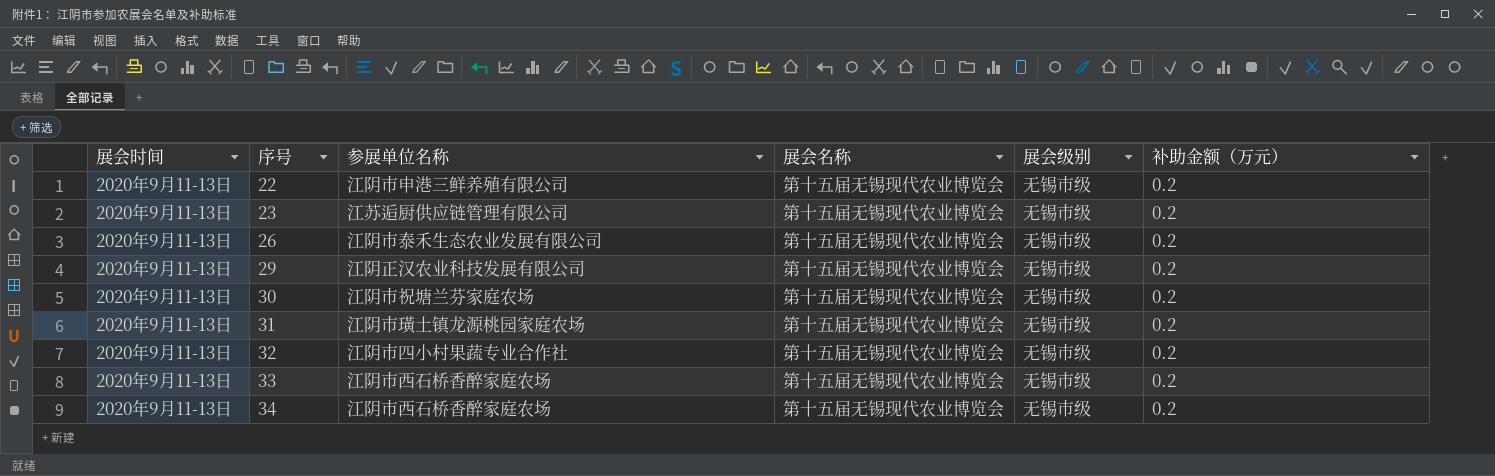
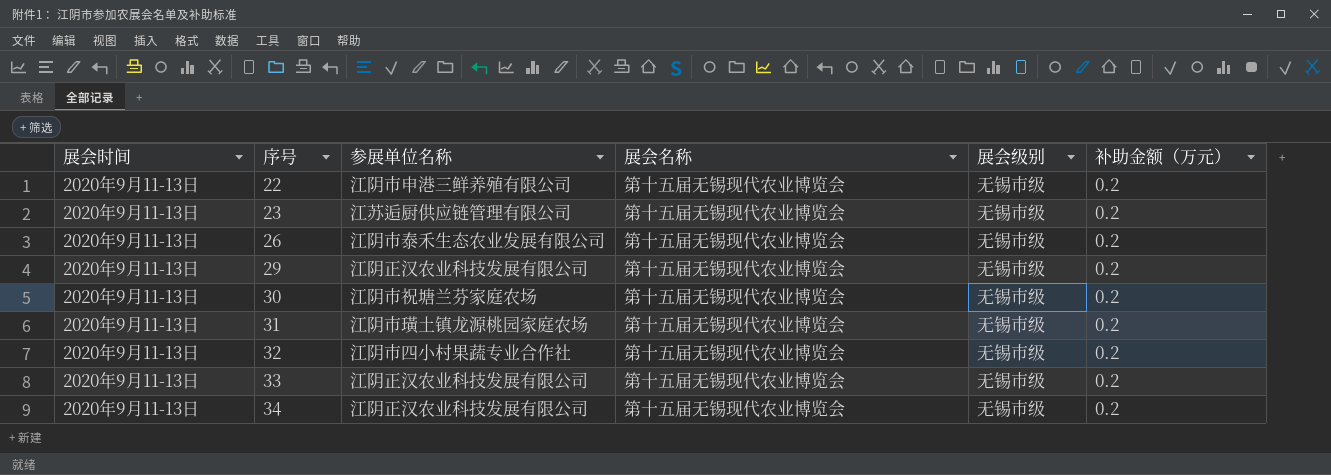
33 | 参展单位名称: 江阴市西石桥香醉家庭农场 -> 江阴正汉农业科技发展有限公司
34 | 参展单位名称: 江阴市西石桥香醉家庭农场 -> 江阴正汉农业科技发展有限公司

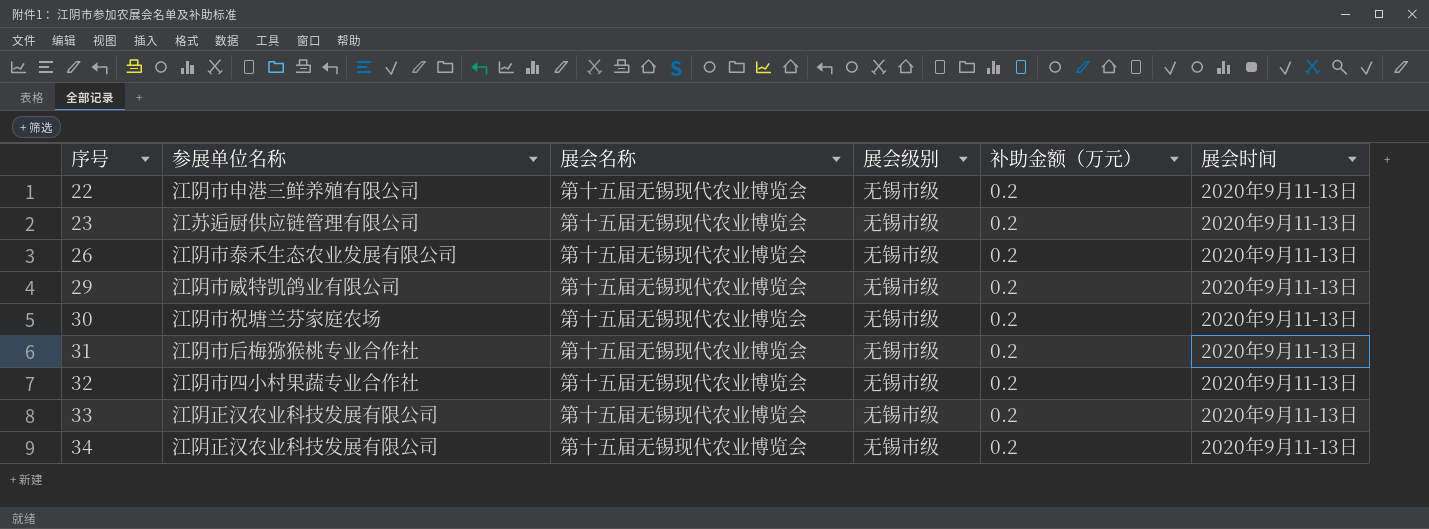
column 展会时间 | position: 1 -> 6
29 | 参展单位名称: 江阴正汉农业科技发展有限公司 -> 江阴市威特凯鸽业有限公司
31 | 参展单位名称: 江阴市璜土镇龙源桃园家庭农场 -> 江阴市后梅猕猴桃专业合作社

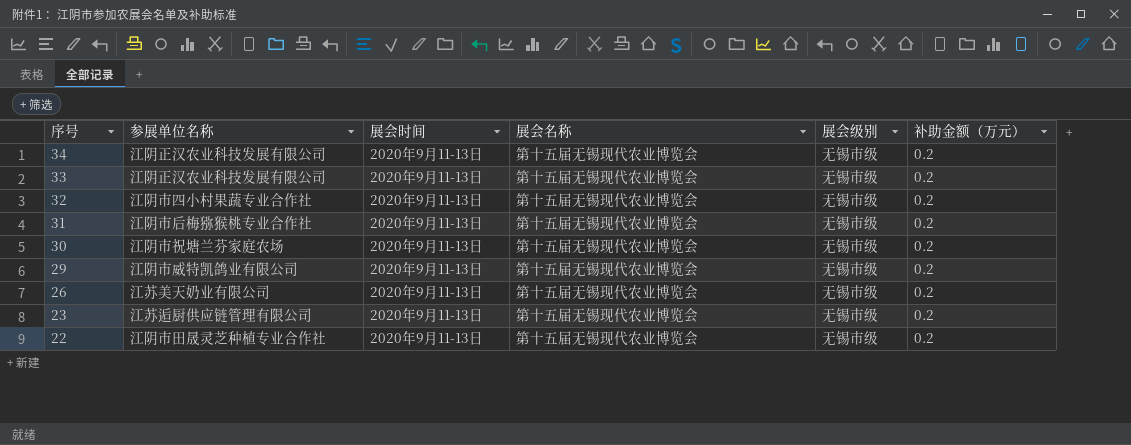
row order: 序号 ascending -> 序号 descending
column 展会时间 | position: 6 -> 3
26 | 参展单位名称: 江阴市泰禾生态农业发展有限公司 -> 江苏美天奶业有限公司
22 | 参展单位名称: 江阴市申港三鲜养殖有限公司 -> 江阴市田晟灵芝种植专业合作社

